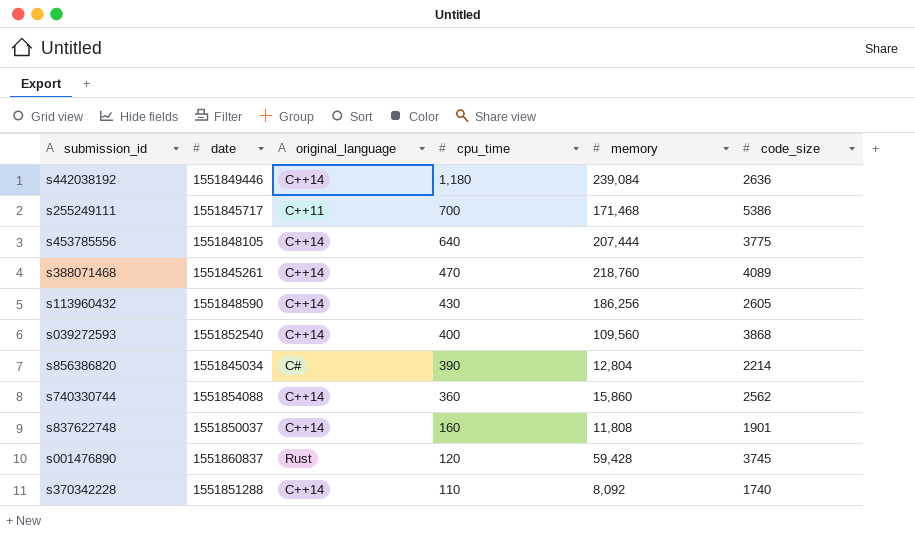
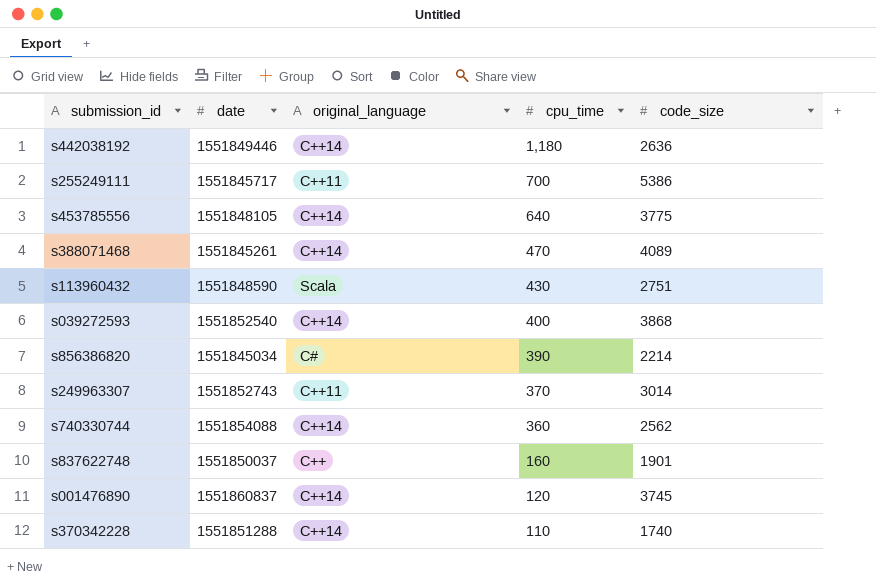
column memory | position: 5 -> none
s113960432 | original_language: C++14 -> Scala
s113960432 | code_size: 2605 -> 2751
row s249963307: none -> 1551852743 | C++11 | 370 | 3014
s837622748 | original_language: C++14 -> C++
s001476890 | original_language: Rust -> C++14

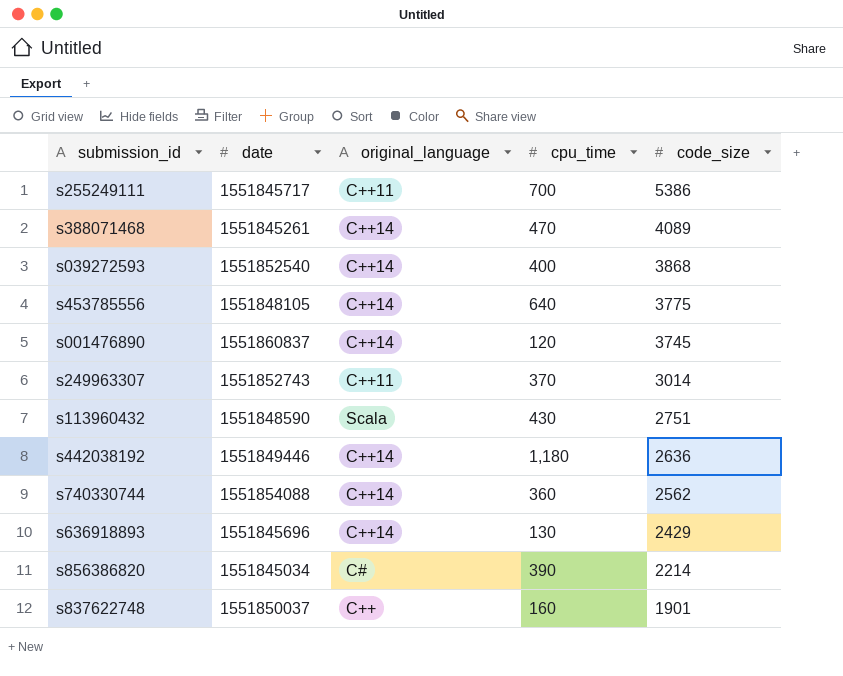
row order: cpu_time descending -> code_size descending
row s370342228: 1551851288 | C++14 | 110 | 1740 -> none
row s636918893: none -> 1551845696 | C++14 | 130 | 2429

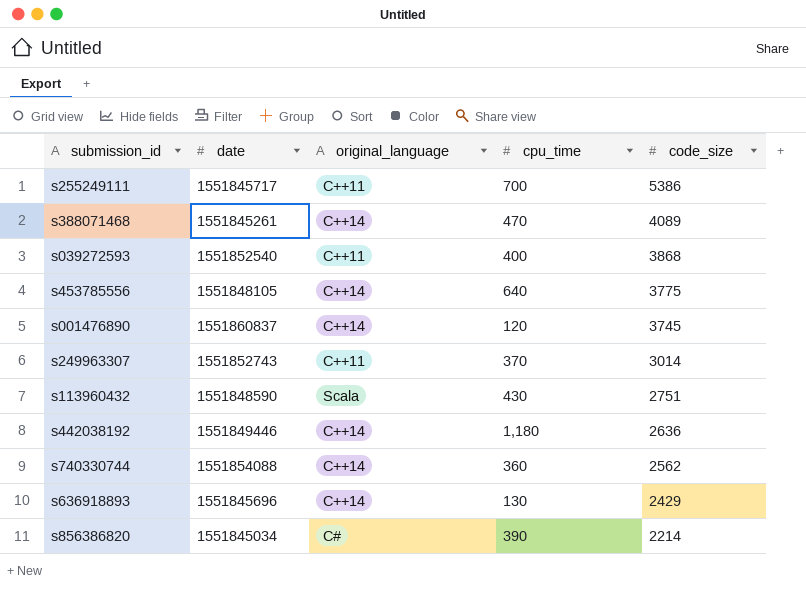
row s837622748: 1551850037 | C++ | 160 | 1901 -> none
s039272593 | original_language: C++14 -> C++11

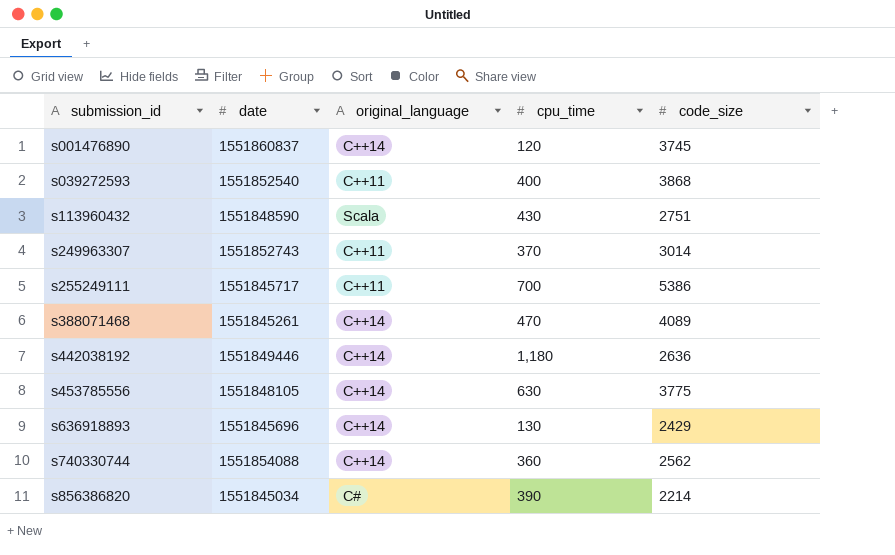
row order: code_size descending -> submission_id ascending
s453785556 | cpu_time: 640 -> 630

